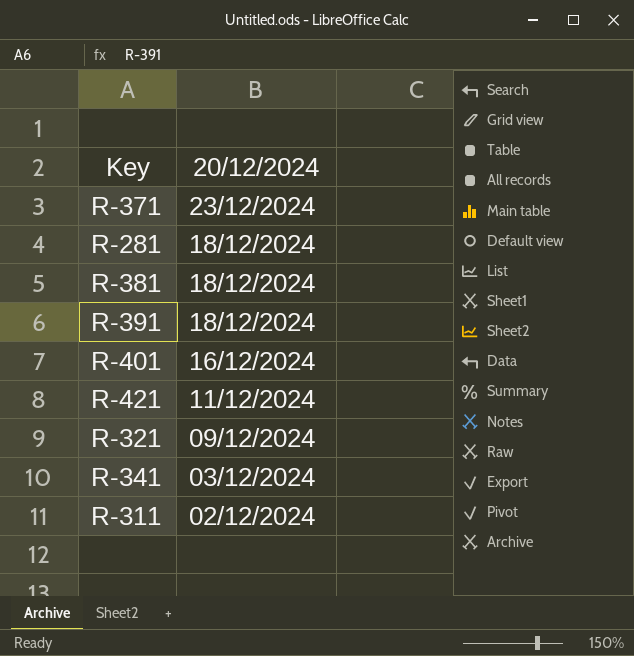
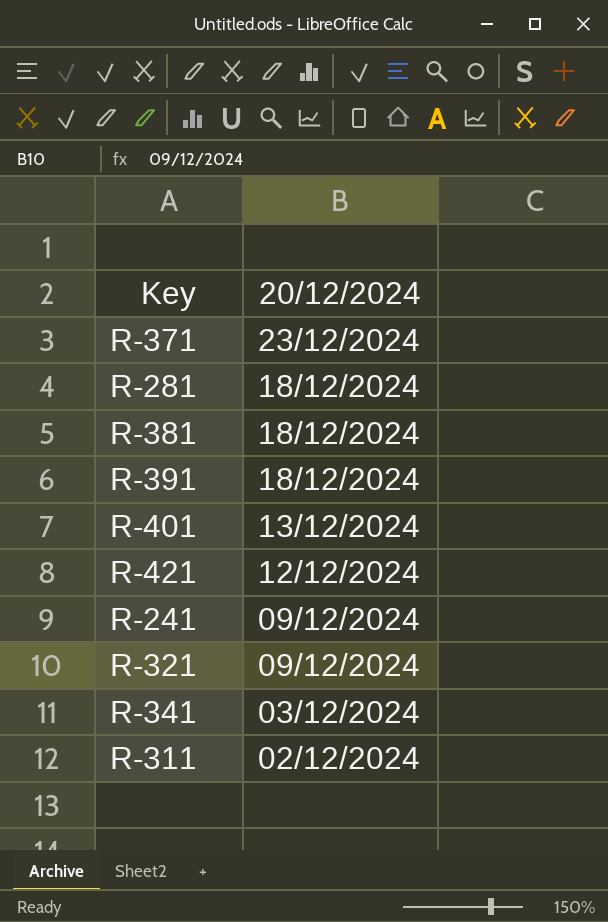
R-401 | 20/12/2024: 16/12/2024 -> 13/12/2024
R-421 | 20/12/2024: 11/12/2024 -> 12/12/2024
row R-241: none -> 09/12/2024

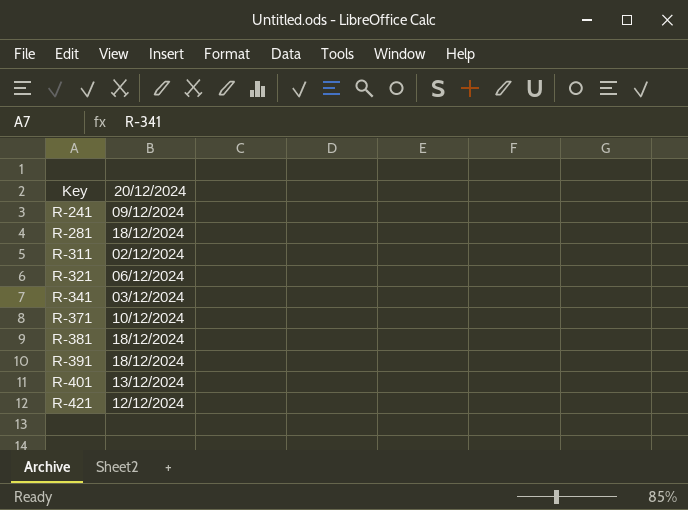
row order: 20/12/2024 descending -> Key ascending
R-321 | 20/12/2024: 09/12/2024 -> 06/12/2024
R-371 | 20/12/2024: 23/12/2024 -> 10/12/2024

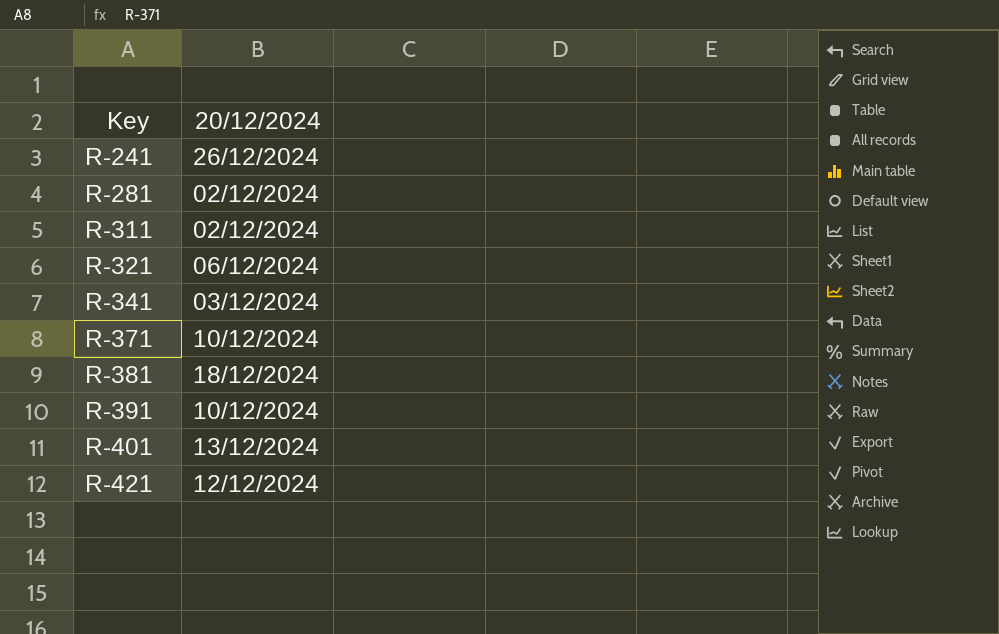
R-241 | 20/12/2024: 09/12/2024 -> 26/12/2024
R-281 | 20/12/2024: 18/12/2024 -> 02/12/2024
R-391 | 20/12/2024: 18/12/2024 -> 10/12/2024

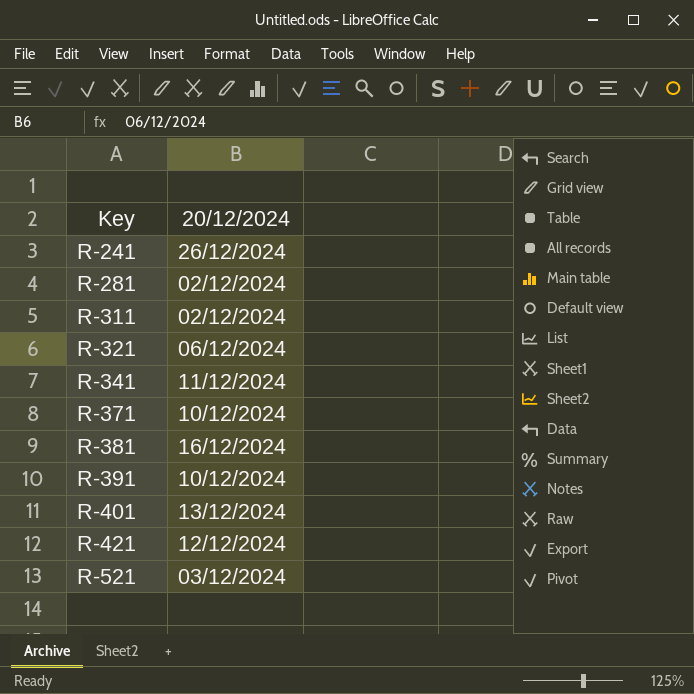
R-341 | 20/12/2024: 03/12/2024 -> 11/12/2024
R-381 | 20/12/2024: 18/12/2024 -> 16/12/2024
row R-521: none -> 03/12/2024

